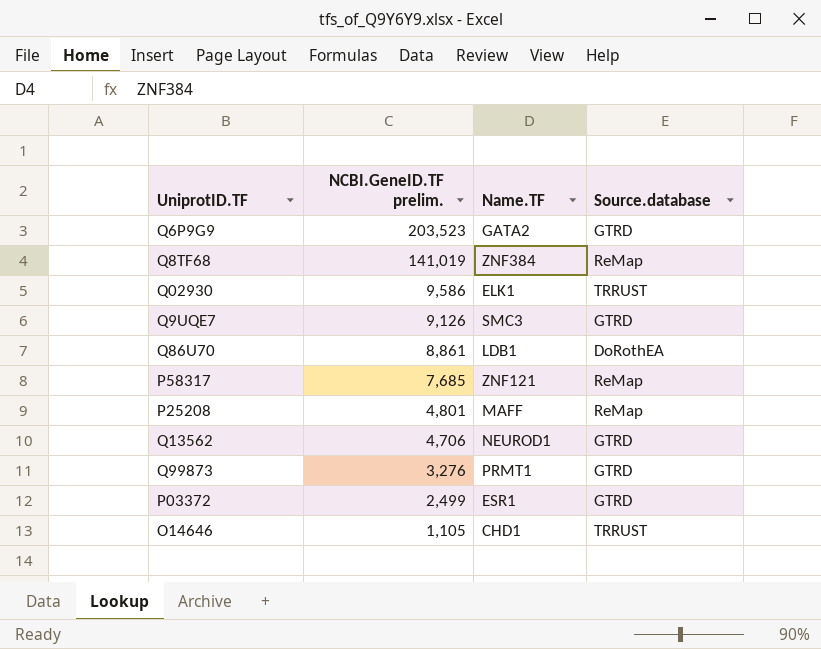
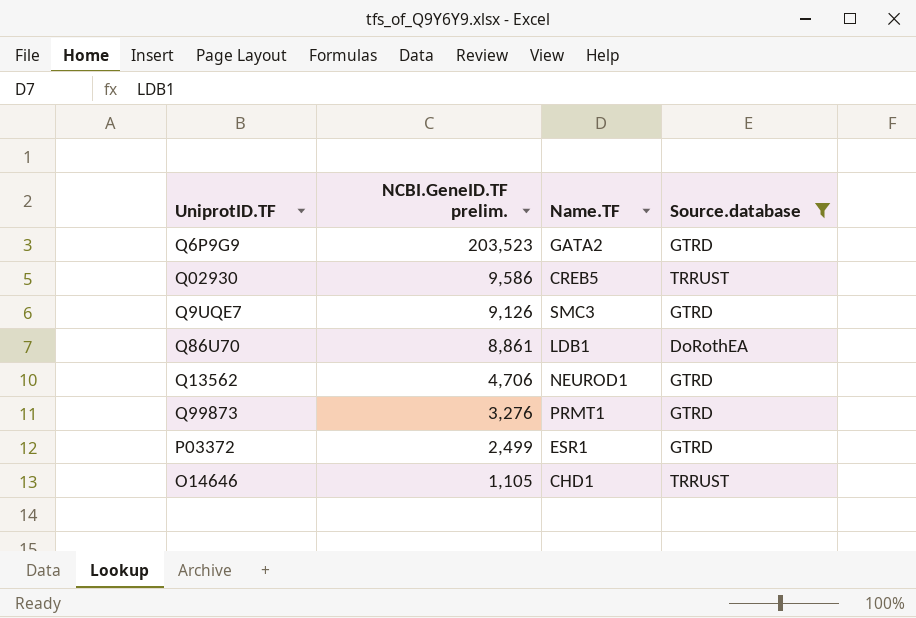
filter: none -> Source.database != ReMap
Q02930 | Name.TF: ELK1 -> CREB5

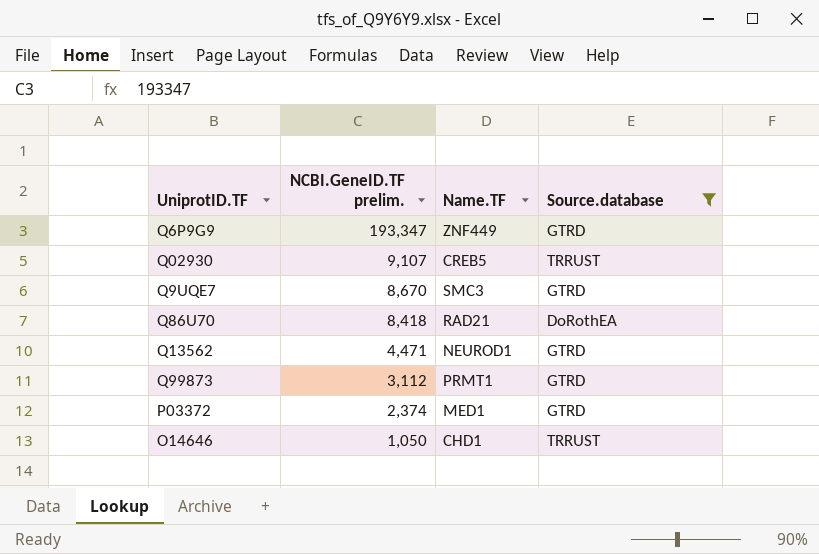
Q6P9G9 | NCBI.GeneID.TF prelim.: 203,523 -> 193,347
Q6P9G9 | Name.TF: GATA2 -> ZNF449
Q02930 | NCBI.GeneID.TF prelim.: 9,586 -> 9,107
Q9UQE7 | NCBI.GeneID.TF prelim.: 9,126 -> 8,670
Q86U70 | NCBI.GeneID.TF prelim.: 8,861 -> 8,418
Q86U70 | Name.TF: LDB1 -> RAD21
Q13562 | NCBI.GeneID.TF prelim.: 4,706 -> 4,471
Q99873 | NCBI.GeneID.TF prelim.: 3,276 -> 3,112
P03372 | NCBI.GeneID.TF prelim.: 2,499 -> 2,374
P03372 | Name.TF: ESR1 -> MED1
O14646 | NCBI.GeneID.TF prelim.: 1,105 -> 1,050

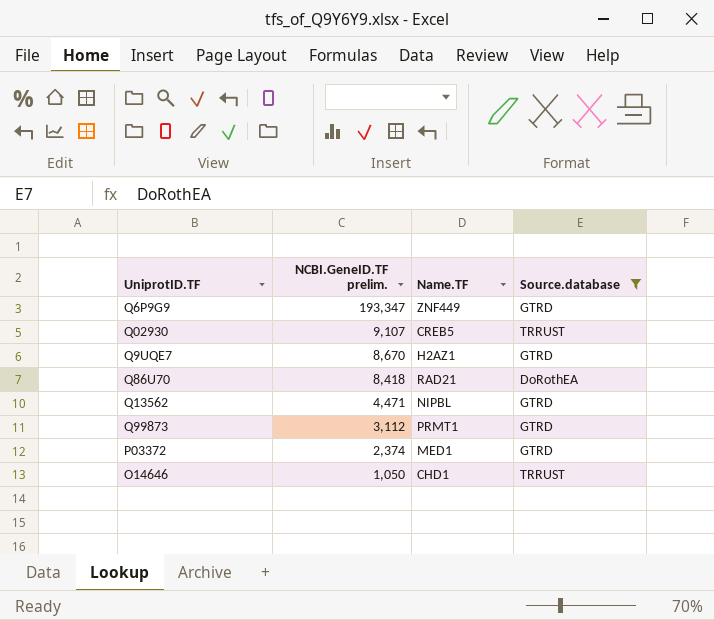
Q9UQE7 | Name.TF: SMC3 -> H2AZ1
Q13562 | Name.TF: NEUROD1 -> NIPBL

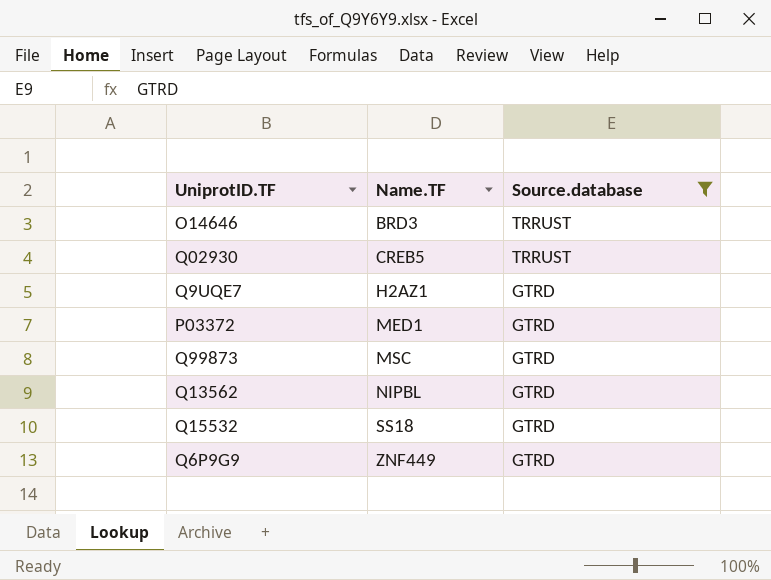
row order: NCBI.GeneID.TF prelim. descending -> Name.TF ascending
column NCBI.GeneID.TF prelim. | position: 2 -> none
row Q86U70: 8,418 | RAD21 | DoRothEA -> none
O14646 | Name.TF: CHD1 -> BRD3
Q99873 | Name.TF: PRMT1 -> MSC
row Q15532: none -> SS18 | GTRD

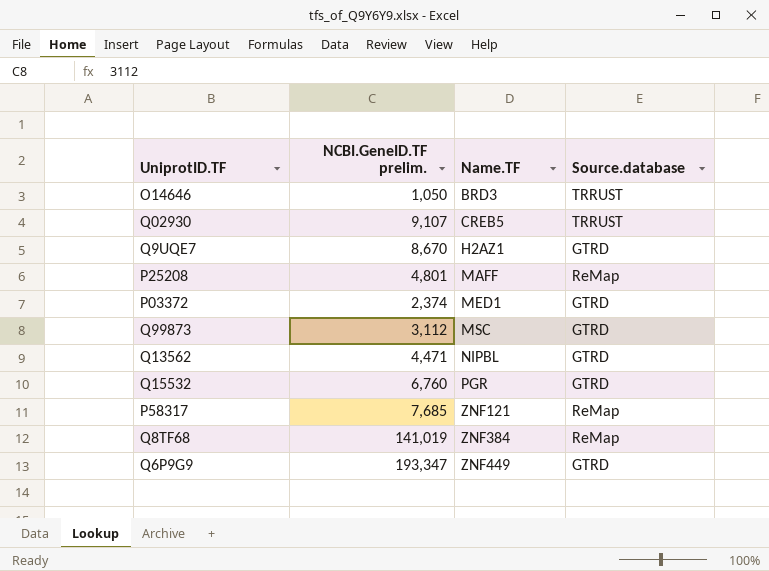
filter: Source.database != ReMap -> none
column NCBI.GeneID.TF prelim. | position: none -> 2
Q15532 | Name.TF: SS18 -> PGR

